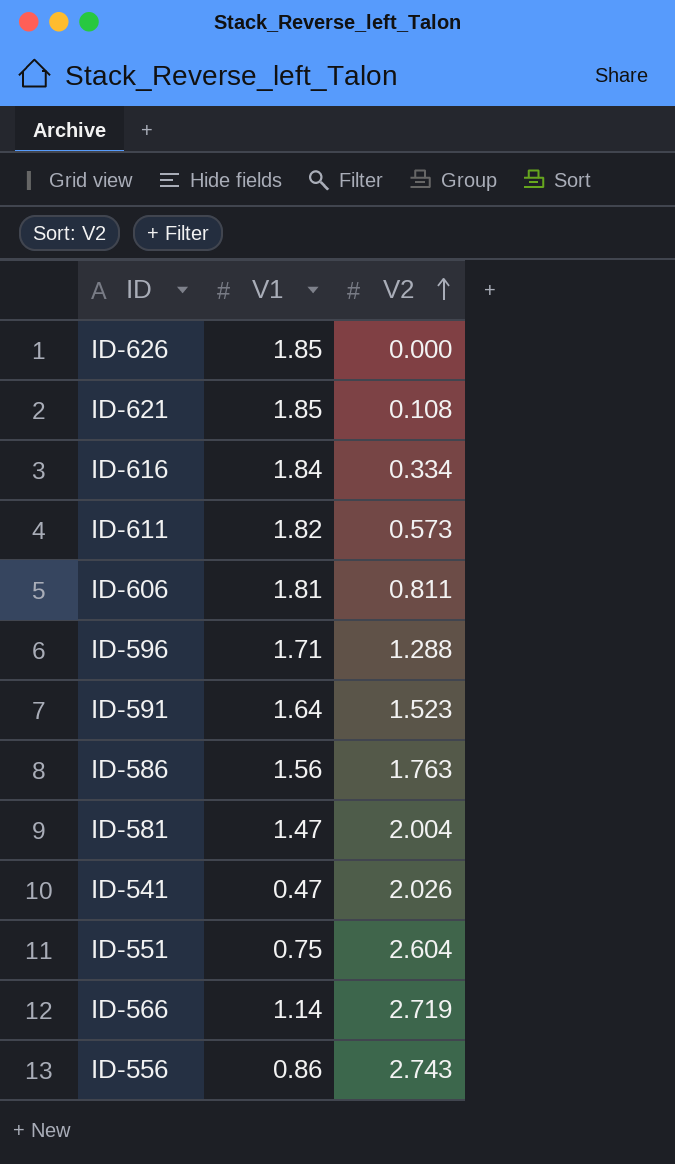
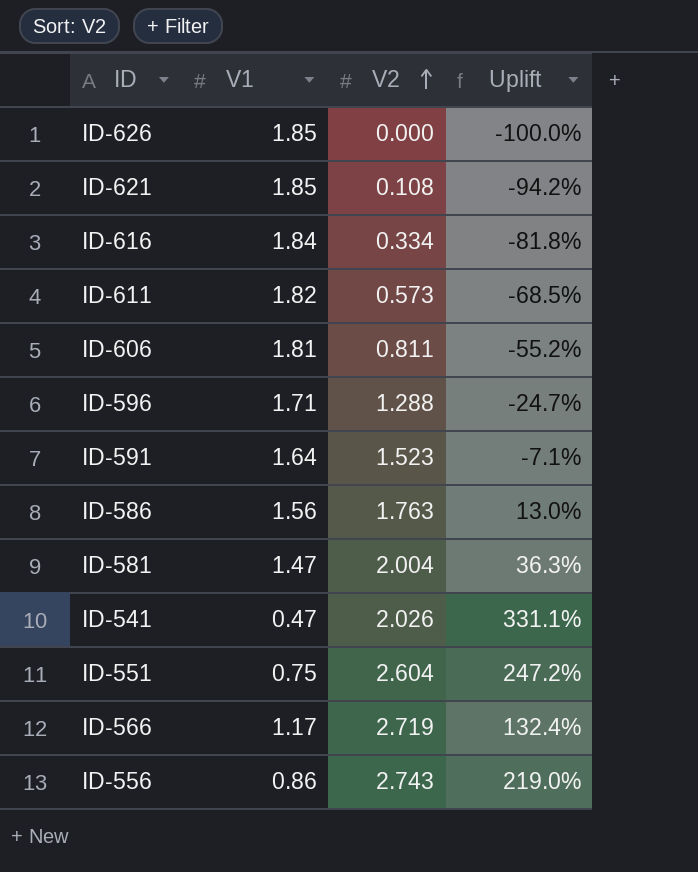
column Uplift | formula: none -> ([V2] - [V1]) / [V1]
ID-566 | V1: 1.14 -> 1.17

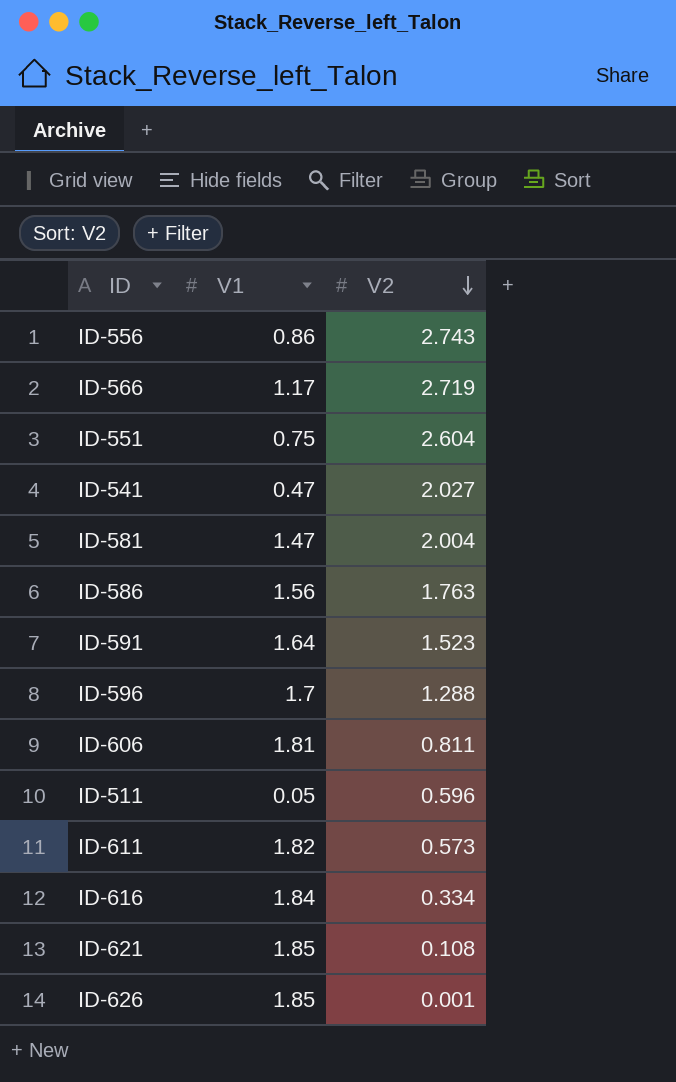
row order: V2 ascending -> V2 descending
column Uplift | formula: ([V2] - [V1]) / [V1] -> none
ID-541 | V2: 2.026 -> 2.027
ID-596 | V1: 1.71 -> 1.7
row ID-511: none -> 0.05 | 0.596
ID-626 | V2: 0.000 -> 0.001

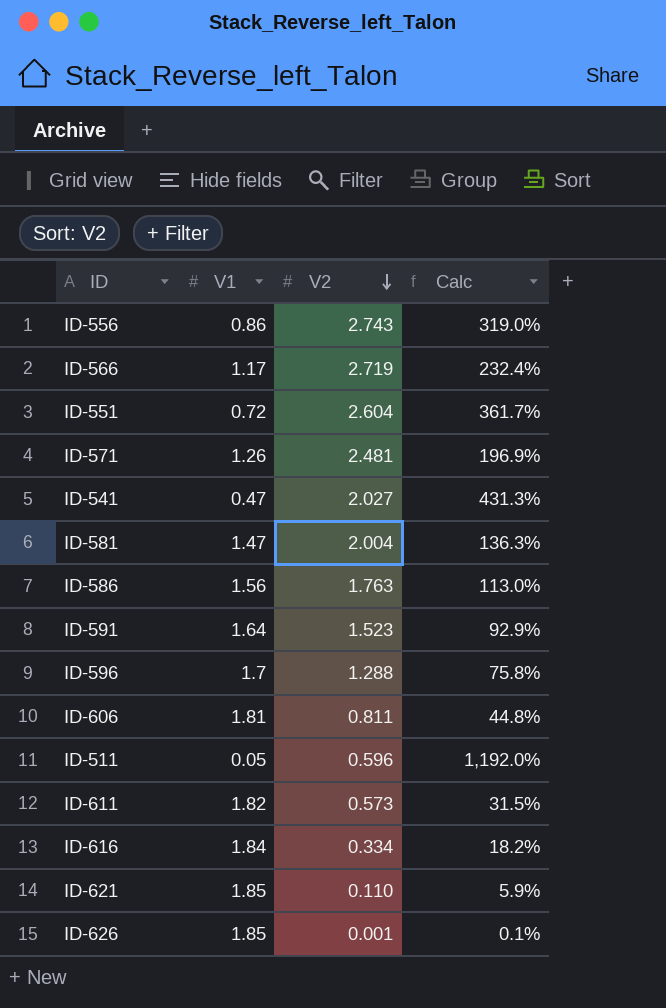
column Calc | formula: none -> [V2] / [V1]
ID-551 | V1: 0.75 -> 0.72
row ID-571: none -> 1.26 | 2.481 | 196.9%
ID-621 | V2: 0.108 -> 0.110

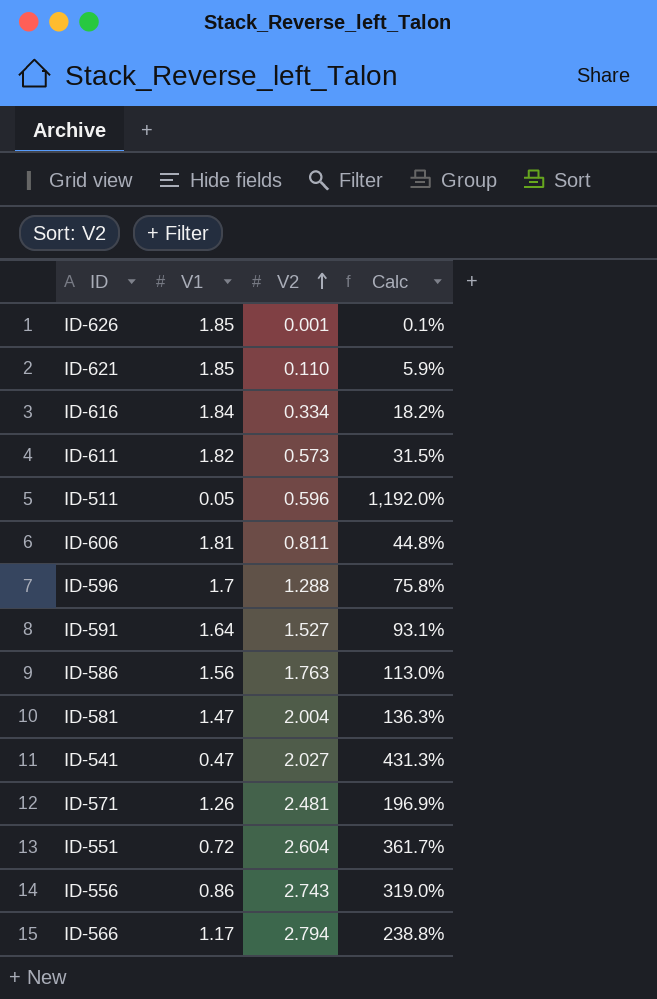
row order: V2 descending -> V2 ascending
ID-591 | V2: 1.523 -> 1.527
ID-591 | Calc: 92.9% -> 93.1%
ID-566 | V2: 2.719 -> 2.794
ID-566 | Calc: 232.4% -> 238.8%

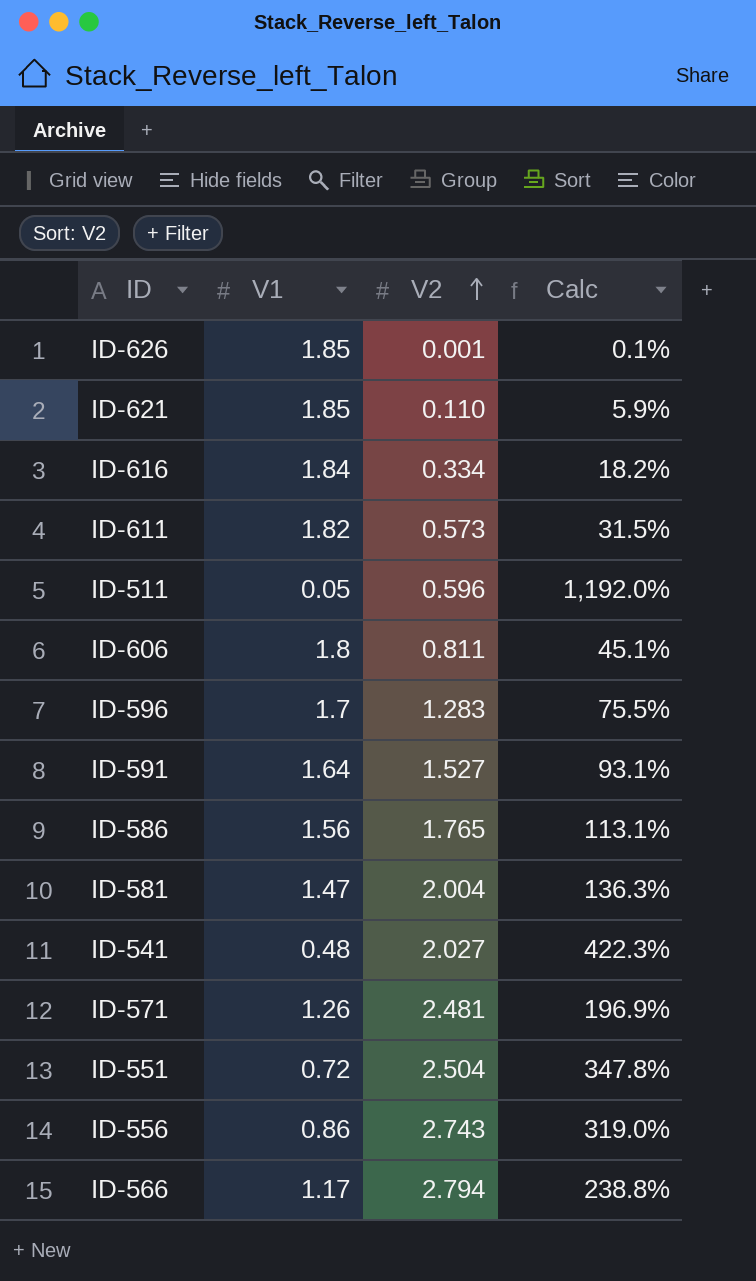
ID-606 | V1: 1.81 -> 1.8
ID-606 | Calc: 44.8% -> 45.1%
ID-596 | V2: 1.288 -> 1.283
ID-596 | Calc: 75.8% -> 75.5%
ID-586 | V2: 1.763 -> 1.765
ID-586 | Calc: 113.0% -> 113.1%
ID-541 | V1: 0.47 -> 0.48
ID-541 | Calc: 431.3% -> 422.3%
ID-551 | V2: 2.604 -> 2.504
ID-551 | Calc: 361.7% -> 347.8%

